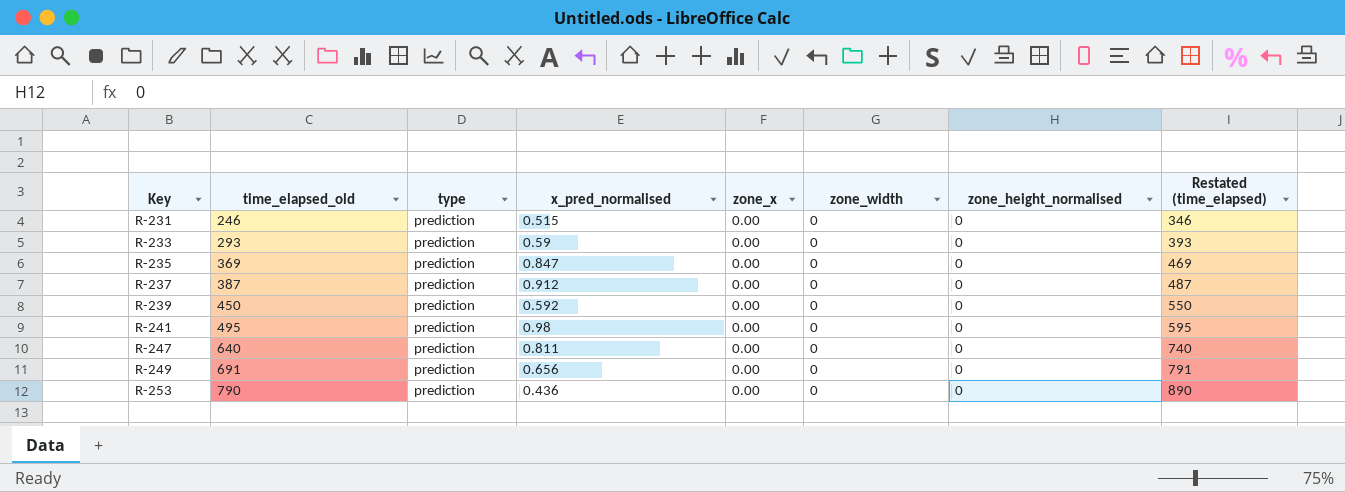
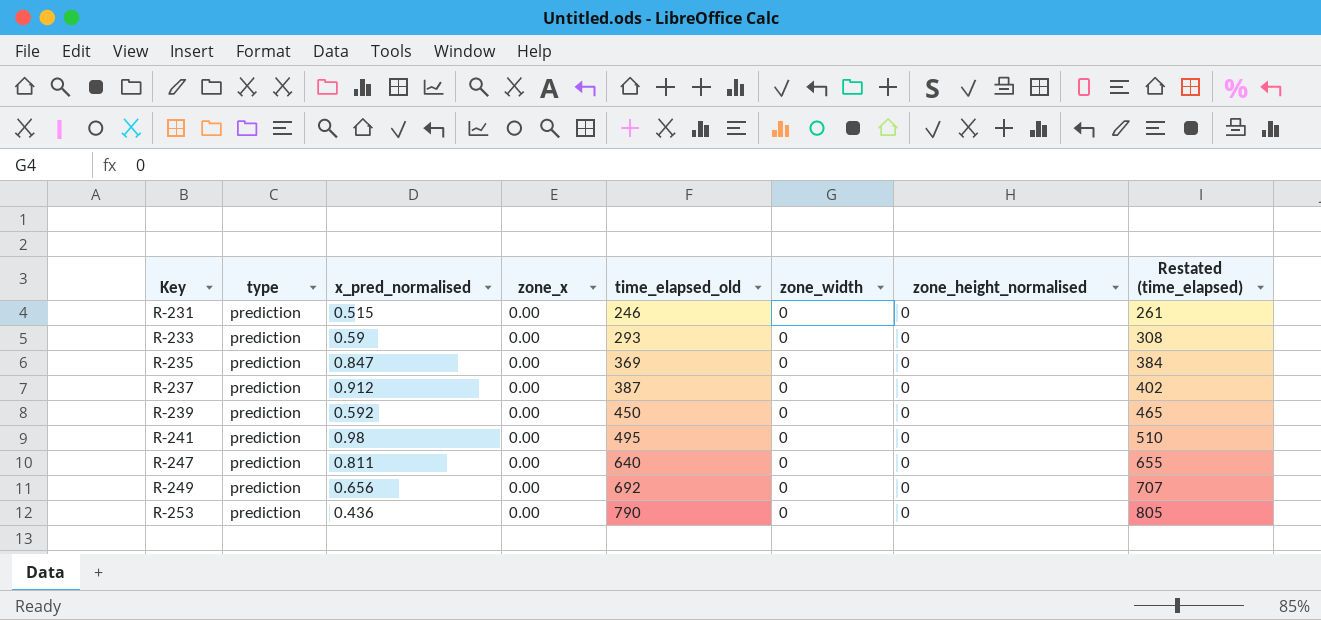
column time_elapsed_old | position: 2 -> 5
column Restated (time_elapsed) | formula: [time_elapsed_old] + 100 -> [time_elapsed_old] + 15
R-249 | time_elapsed_old: 691 -> 692

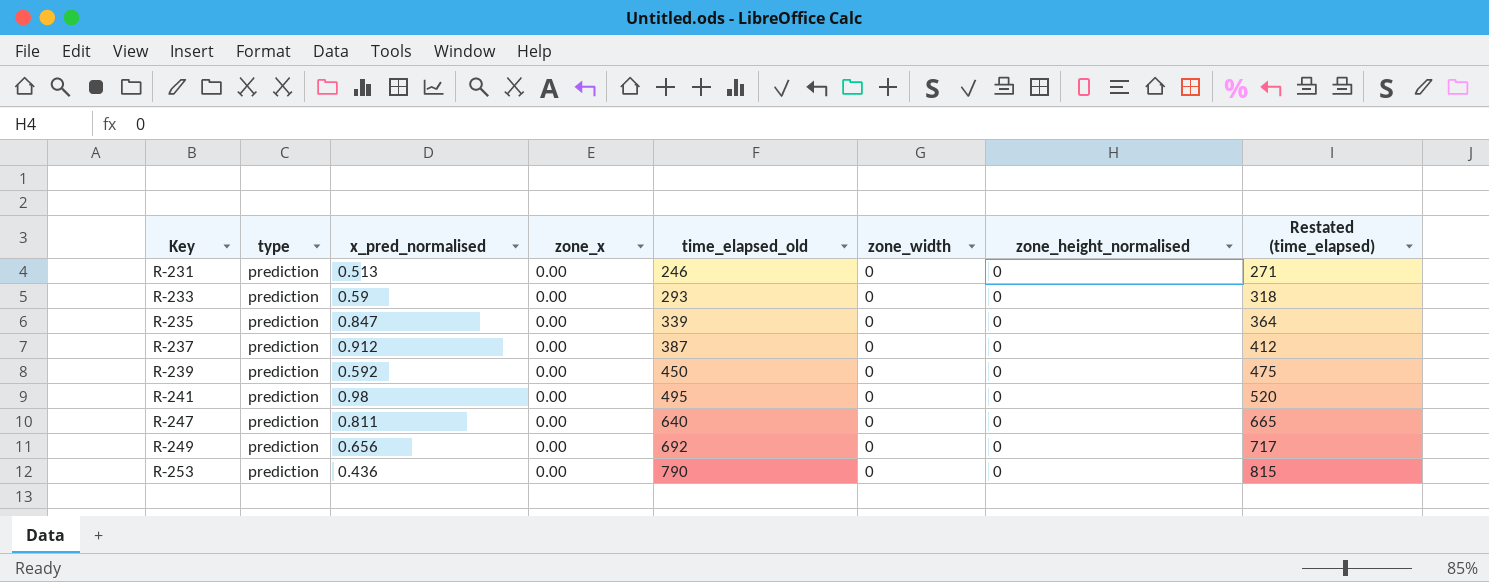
column Restated (time_elapsed) | formula: [time_elapsed_old] + 15 -> [time_elapsed_old] + 25
R-231 | x_pred_normalised: 0.515 -> 0.513
R-235 | time_elapsed_old: 369 -> 339

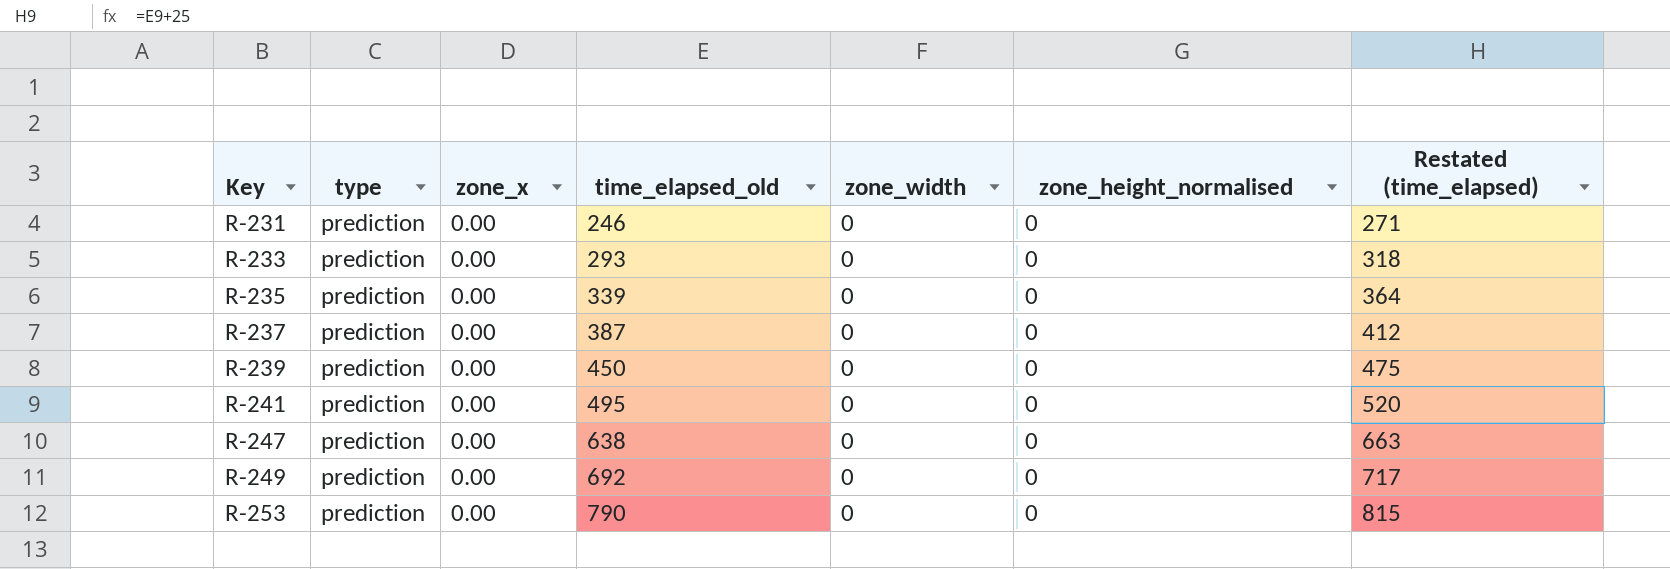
column x_pred_normalised | position: 3 -> none
R-247 | time_elapsed_old: 640 -> 638
R-247 | Restated (time_elapsed): 665 -> 663

